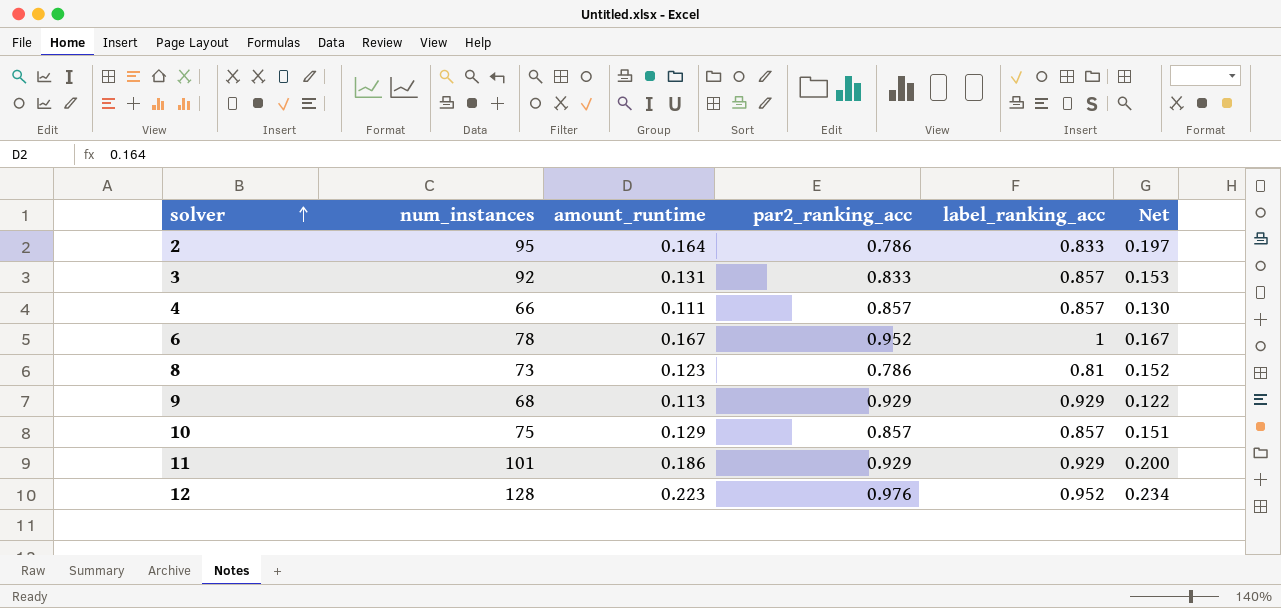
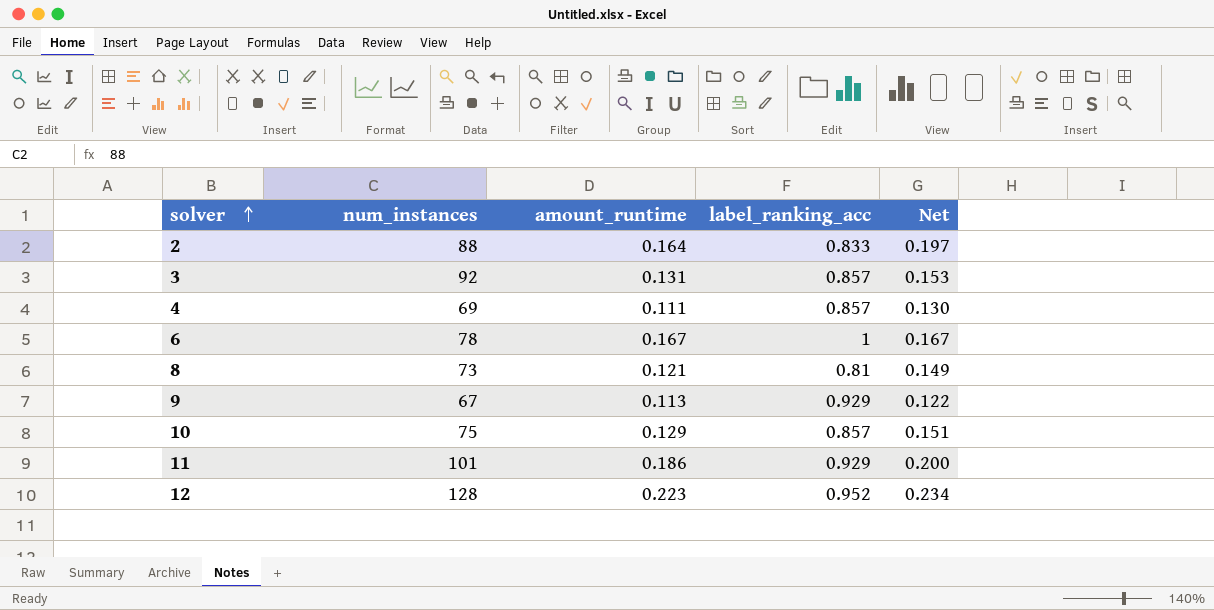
column par2_ranking_acc | position: 4 -> none
2 | num_instances: 95 -> 88
4 | num_instances: 66 -> 69
8 | amount_runtime: 0.123 -> 0.121
8 | Net: 0.152 -> 0.149
9 | num_instances: 68 -> 67

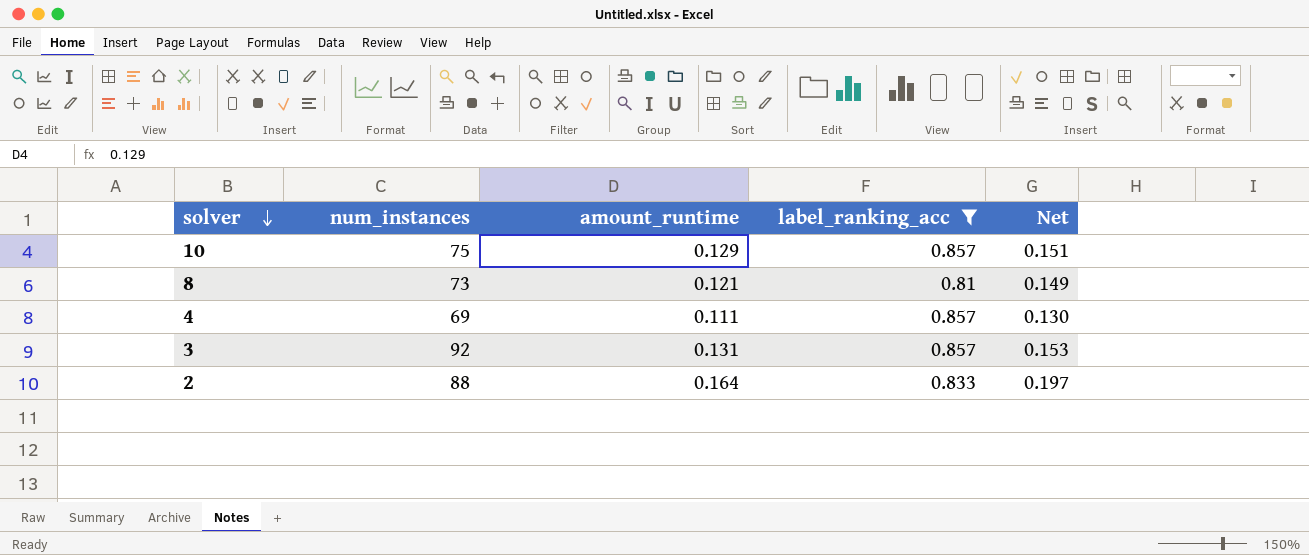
filter: none -> label_ranking_acc <= 0.857
row order: solver ascending -> solver descending

